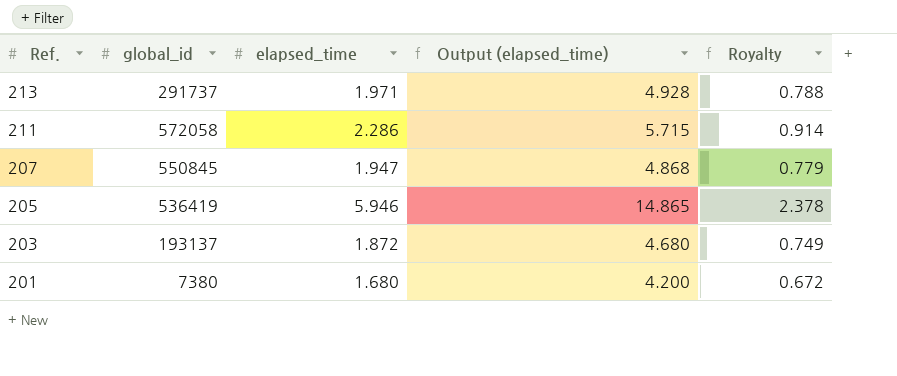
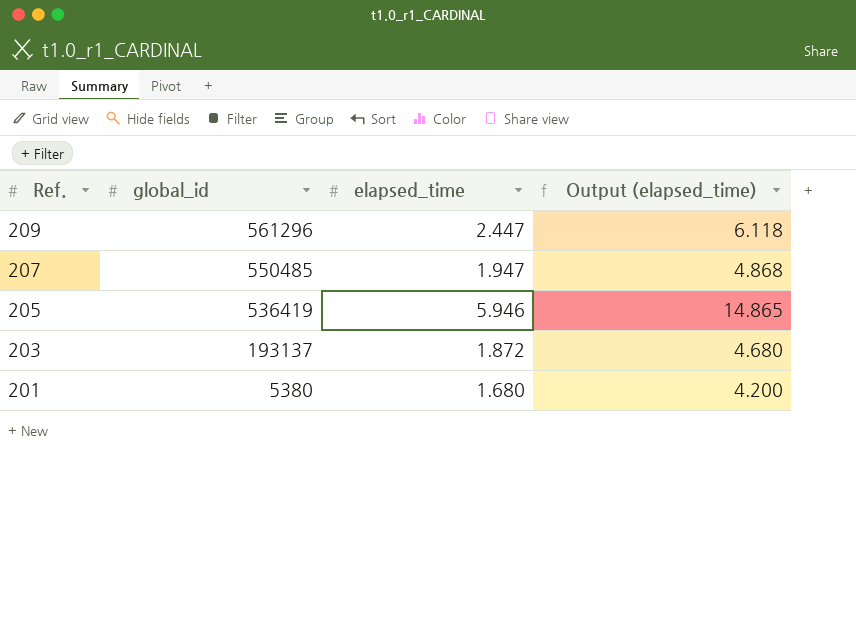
column Royalty | formula: [elapsed_time] * 0.4 -> none
row 213: 291737 | 1.971 | 4.928 | 0.788 -> none
row 211: 572058 | 2.286 | 5.715 | 0.914 -> none
row 209: none -> 561296 | 2.447 | 6.118
207 | global_id: 550845 -> 550485
201 | global_id: 7380 -> 5380

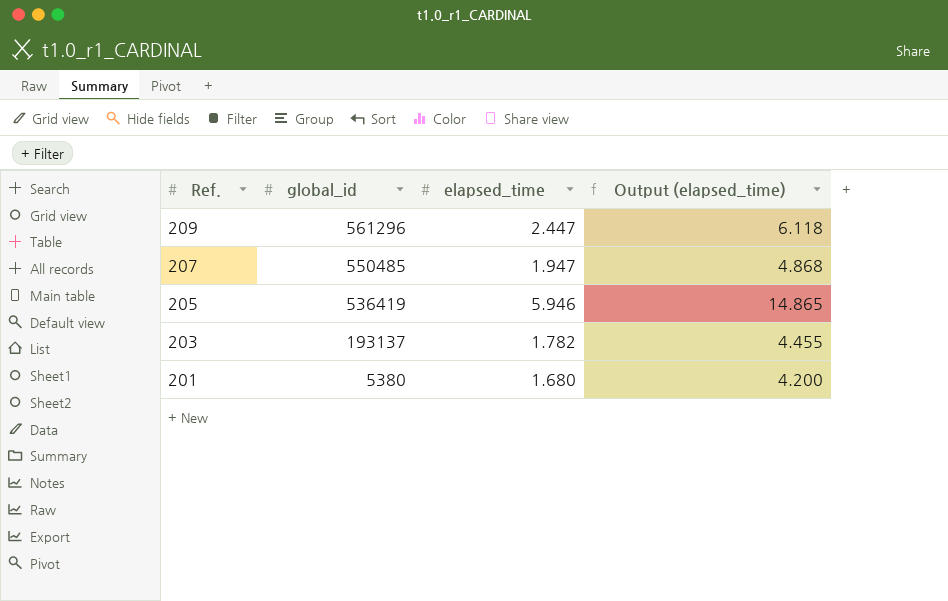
203 | elapsed_time: 1.872 -> 1.782
203 | Output (elapsed_time): 4.680 -> 4.455

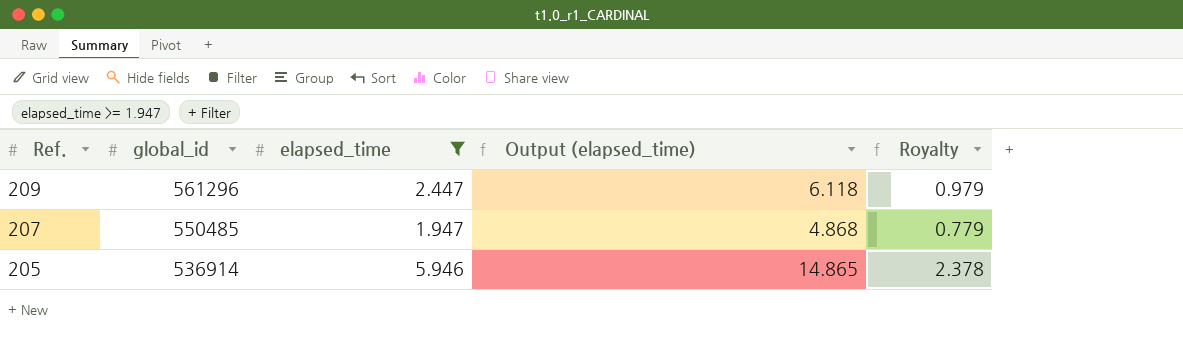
filter: none -> elapsed_time >= 1.947
column Royalty | formula: none -> [elapsed_time] * 0.4
205 | global_id: 536419 -> 536914

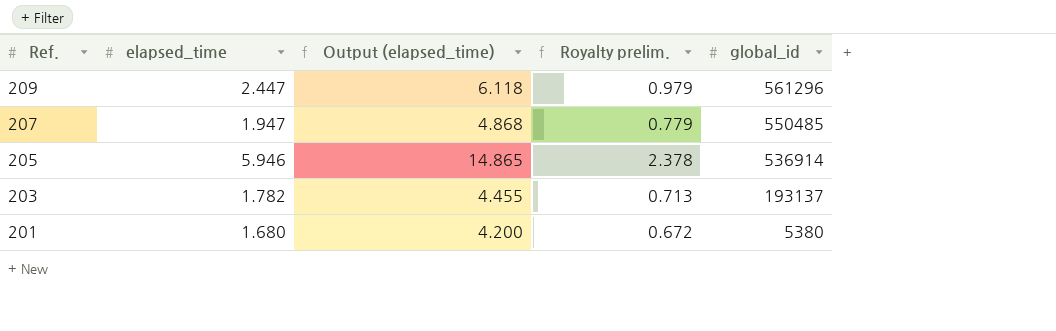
filter: elapsed_time >= 1.947 -> none
column name: Royalty -> Royalty prelim.
column global_id | position: 2 -> 5

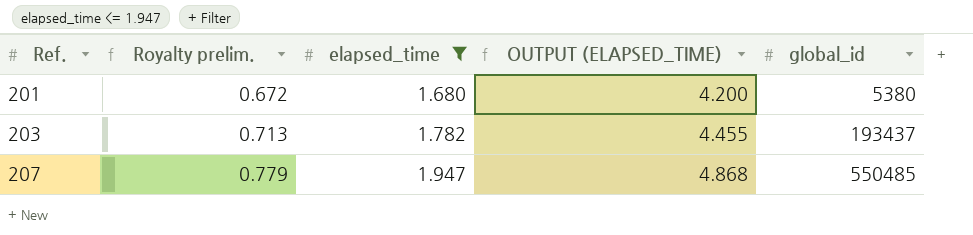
filter: none -> elapsed_time <= 1.947
row order: Ref. descending -> Ref. ascending
column Royalty prelim. | position: 4 -> 2
column name: Output (elapsed_time) -> OUTPUT (ELAPSED_TIME)
203 | global_id: 193137 -> 193437

